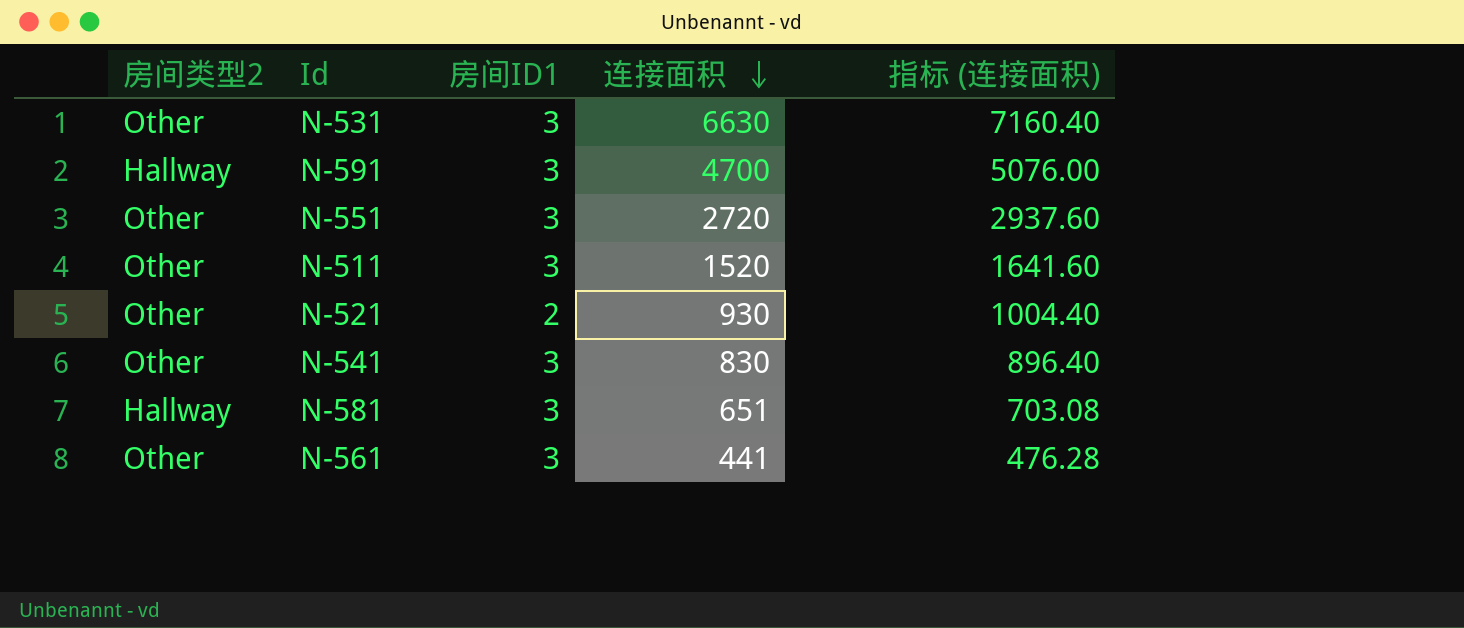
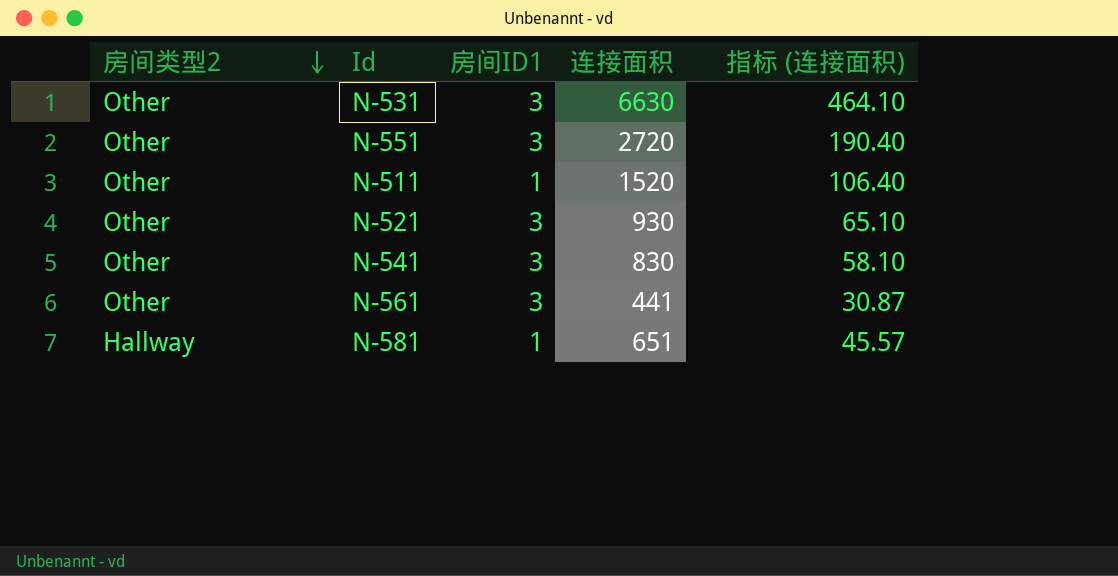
row order: 连接面积 descending -> 房间类型2 descending
column 指标 (连接面积) | formula: [连接面积] * 1.08 -> [连接面积] * 0.07
row N-591: Hallway | 3 | 4700 | 5076.00 -> none
N-511 | 房间ID1: 3 -> 1
N-521 | 房间ID1: 2 -> 3
N-581 | 房间ID1: 3 -> 1

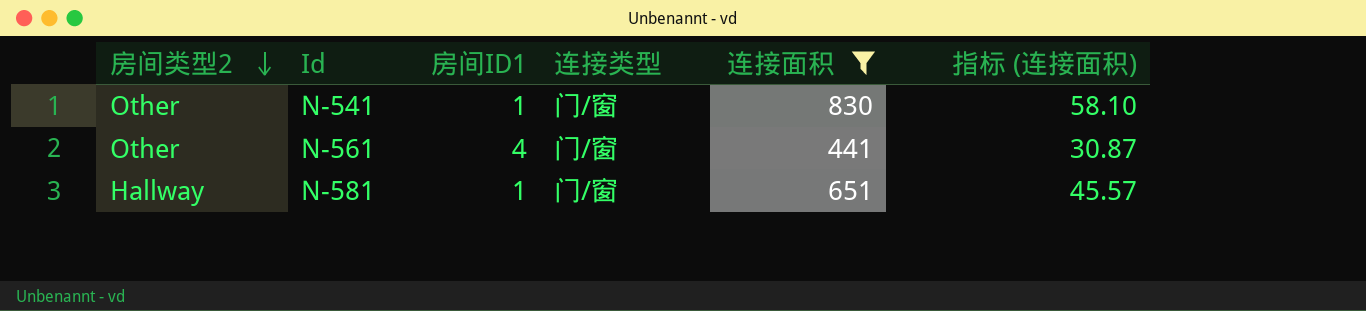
filter: none -> 连接面积 <= 830
column 连接类型 | position: none -> 4
N-541 | 房间ID1: 3 -> 1
N-561 | 房间ID1: 3 -> 4

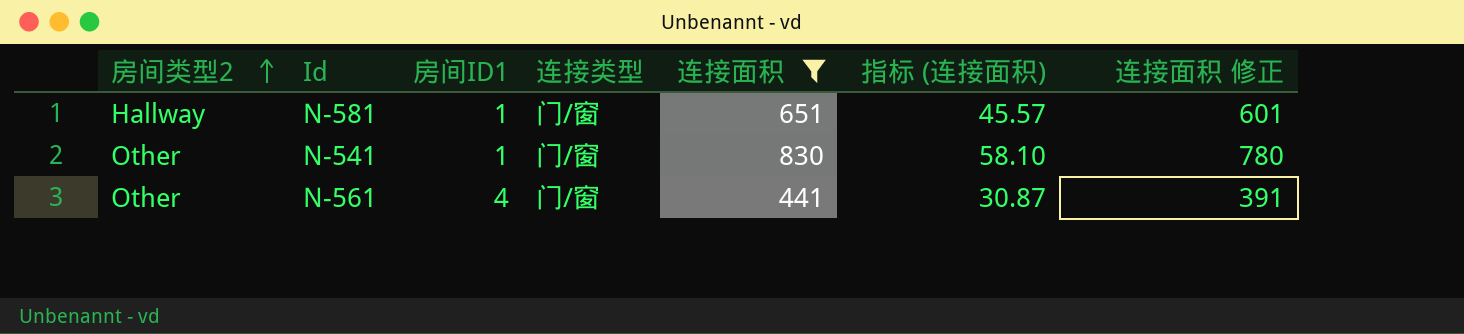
row order: 房间类型2 descending -> 房间类型2 ascending
column 连接面积 修正 | formula: none -> [连接面积] - 50

